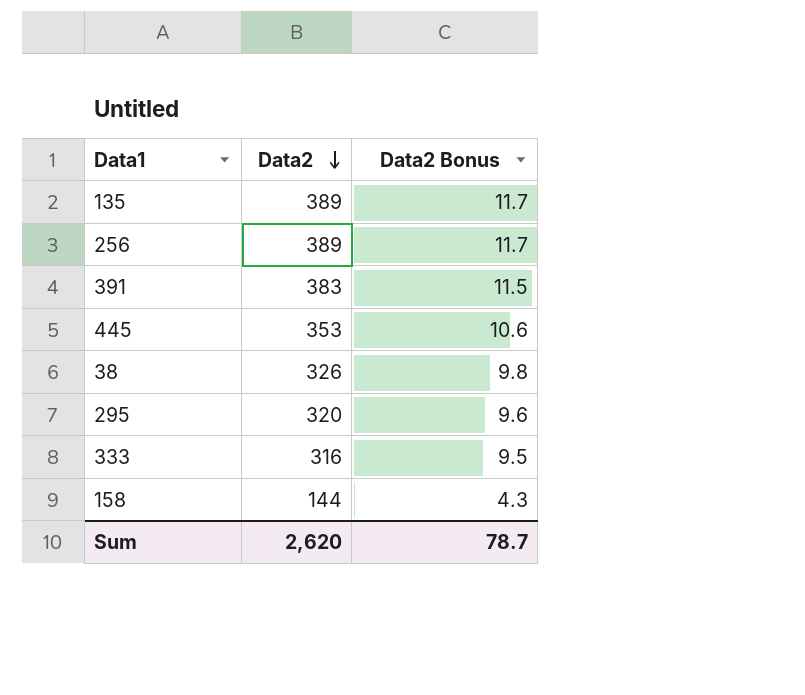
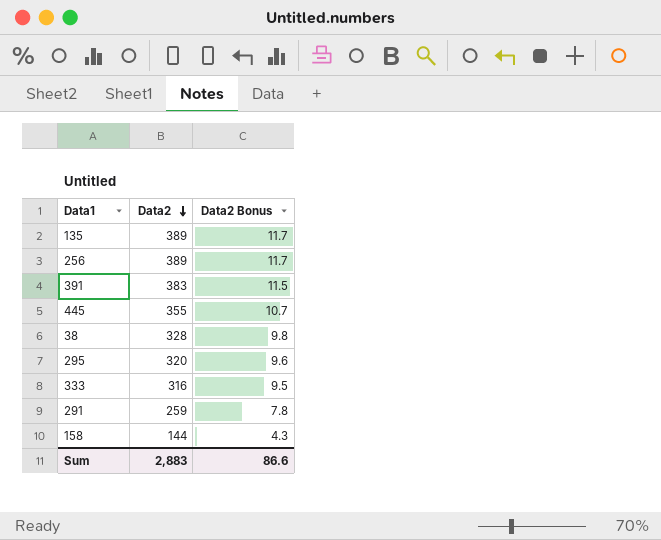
445 | Data2: 353 -> 355
445 | Data2 Bonus: 10.6 -> 10.7
38 | Data2: 326 -> 328
row 291: none -> 259 | 7.8
Sum | Data2: 2,620 -> 2,883
Sum | Data2 Bonus: 78.7 -> 86.6

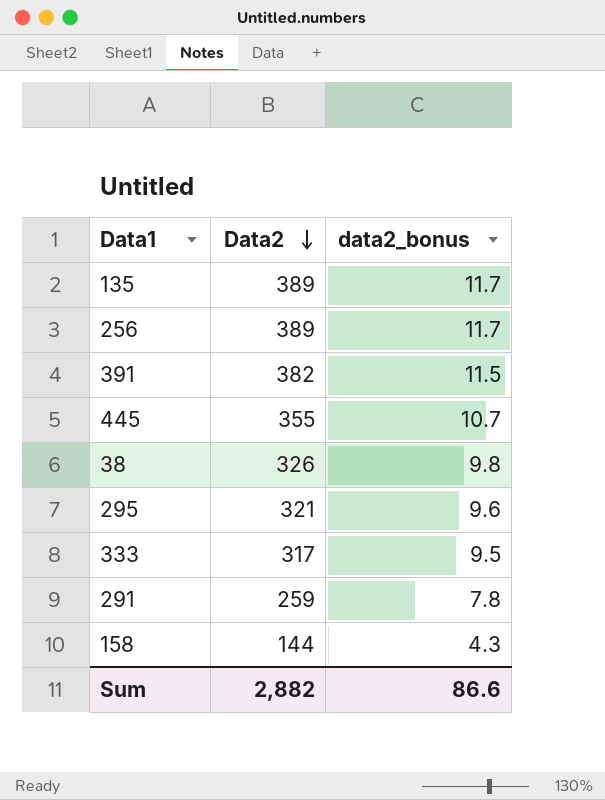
column name: Data2 Bonus -> data2_bonus
391 | Data2: 383 -> 382
38 | Data2: 328 -> 326
295 | Data2: 320 -> 321
333 | Data2: 316 -> 317
Sum | Data2: 2,883 -> 2,882

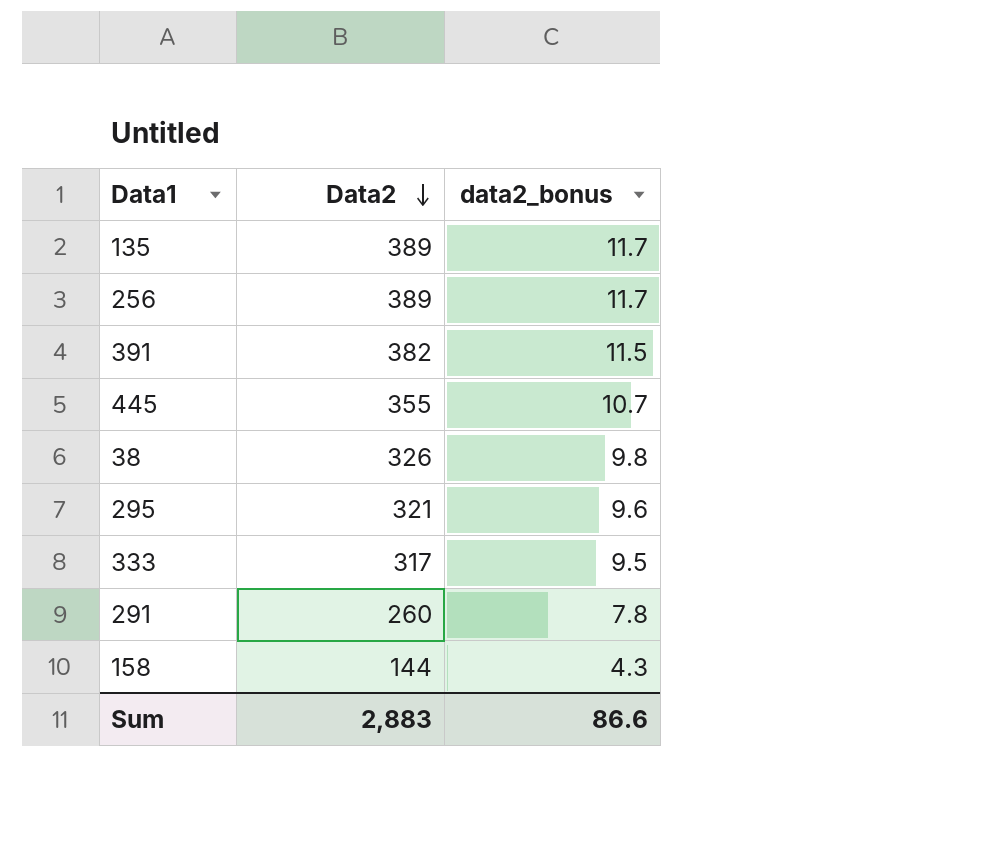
291 | Data2: 259 -> 260
Sum | Data2: 2,882 -> 2,883

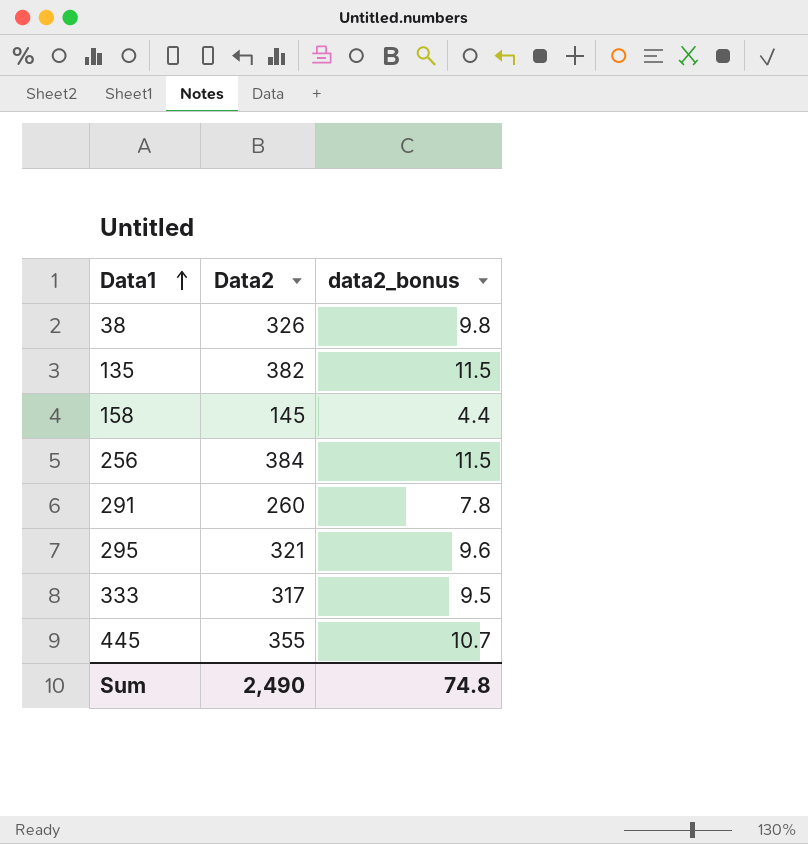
row order: Data2 descending -> Data1 ascending
row 391: 382 | 11.5 -> none
135 | Data2: 389 -> 382
135 | data2_bonus: 11.7 -> 11.5
158 | Data2: 144 -> 145
158 | data2_bonus: 4.3 -> 4.4
256 | Data2: 389 -> 384
256 | data2_bonus: 11.7 -> 11.5
Sum | Data2: 2,883 -> 2,490
Sum | data2_bonus: 86.6 -> 74.8

